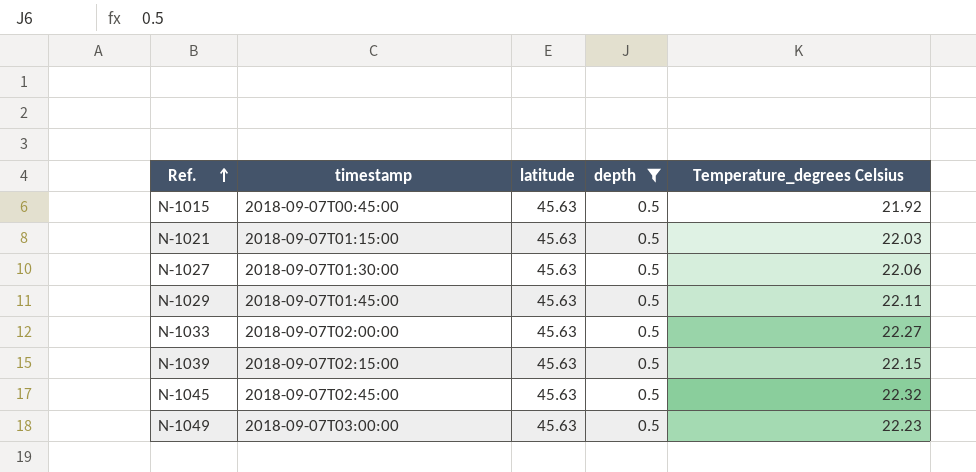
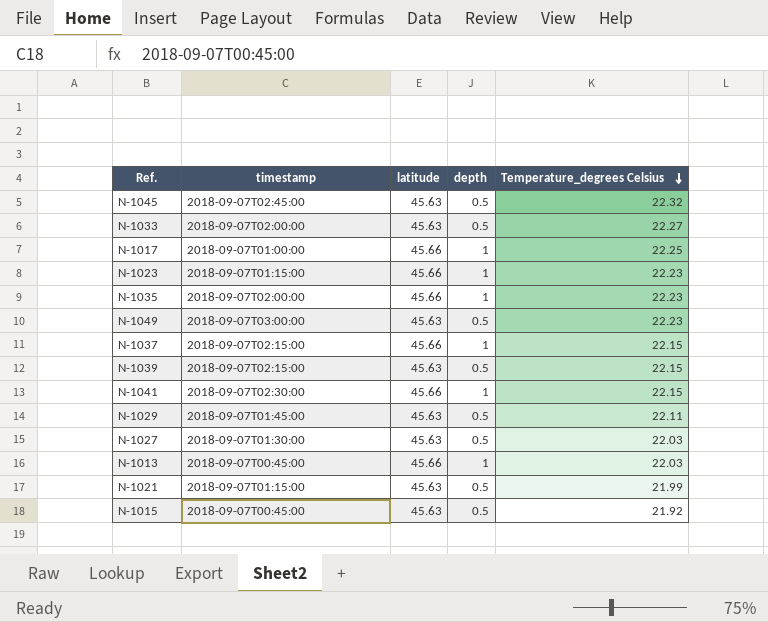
filter: depth = 0.5 -> none
row order: Ref. ascending -> Temperature_degrees Celsius descending
N-1027 | Temperature_degrees Celsius: 22.06 -> 22.03
N-1021 | Temperature_degrees Celsius: 22.03 -> 21.99

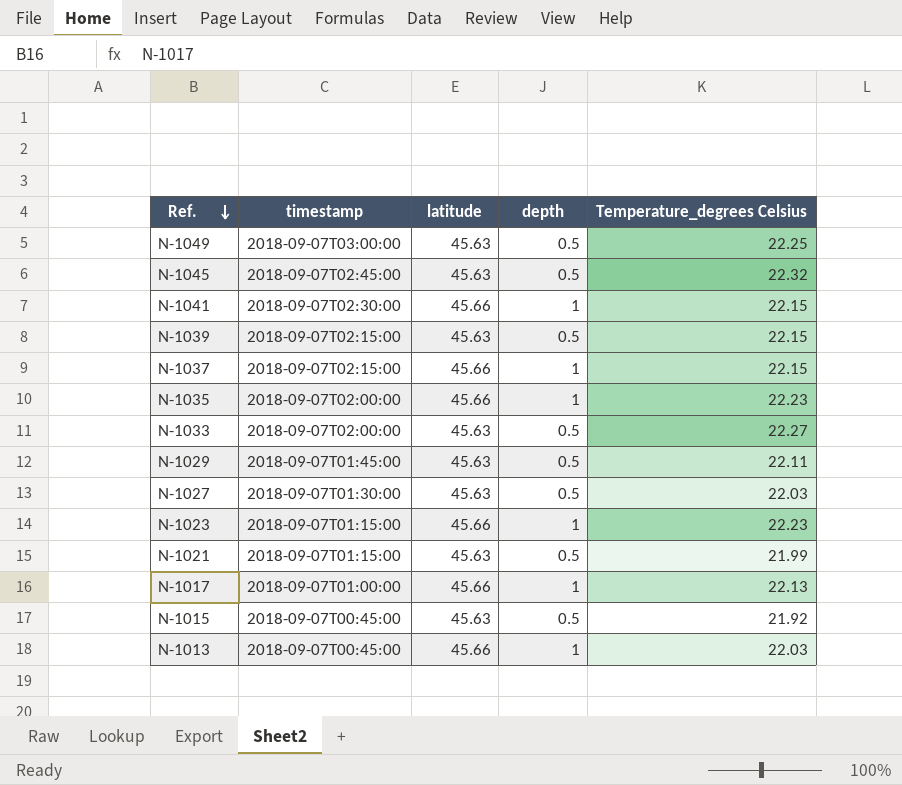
row order: Temperature_degrees Celsius descending -> Ref. descending
N-1049 | Temperature_degrees Celsius: 22.23 -> 22.25
N-1017 | Temperature_degrees Celsius: 22.25 -> 22.13

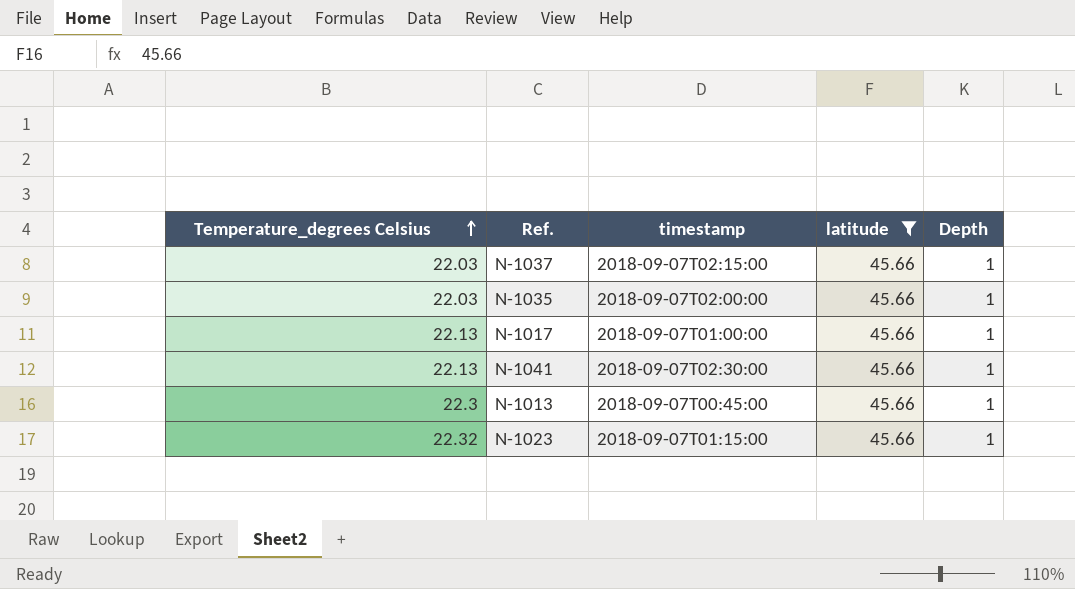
filter: none -> latitude = 45.66
row order: Ref. descending -> Temperature_degrees Celsius ascending
column Temperature_degrees Celsius | position: 5 -> 1
column name: depth -> Depth
N-1037 | Temperature_degrees Celsius: 22.15 -> 22.03
N-1035 | Temperature_degrees Celsius: 22.23 -> 22.03
N-1041 | Temperature_degrees Celsius: 22.15 -> 22.13
N-1013 | Temperature_degrees Celsius: 22.03 -> 22.3
N-1023 | Temperature_degrees Celsius: 22.23 -> 22.32

